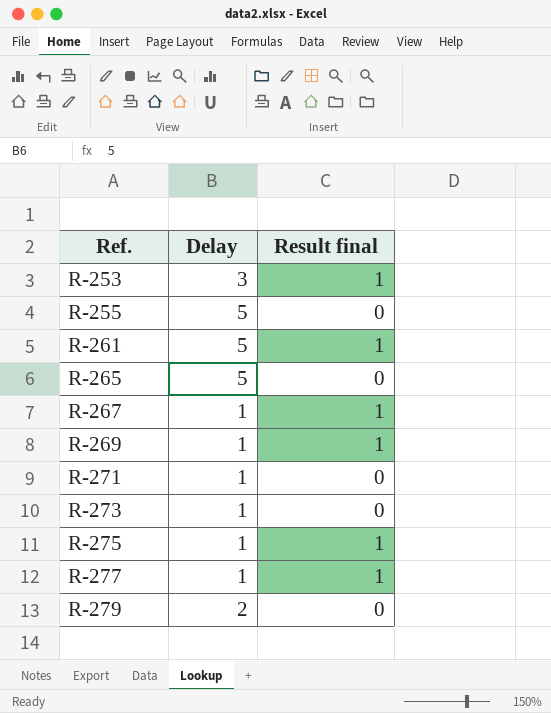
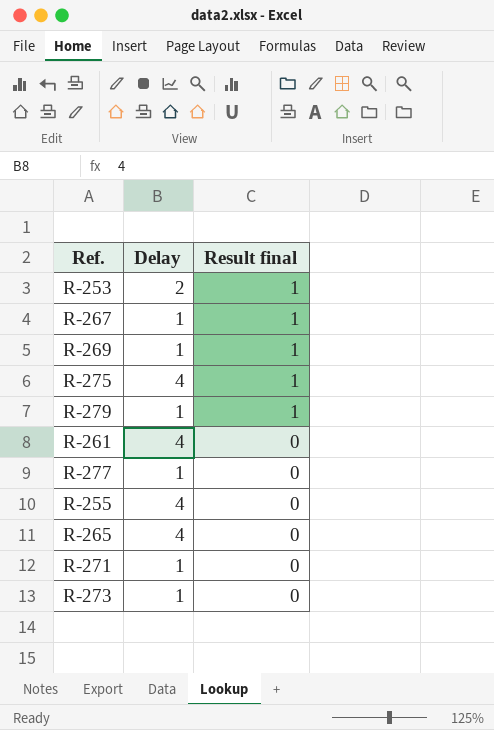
row order: Ref. ascending -> Result final descending
R-253 | Delay: 3 -> 2
R-275 | Delay: 1 -> 4
R-279 | Delay: 2 -> 1
R-279 | Result final: 0 -> 1
R-261 | Delay: 5 -> 4
R-261 | Result final: 1 -> 0
R-277 | Result final: 1 -> 0
R-255 | Delay: 5 -> 4
R-265 | Delay: 5 -> 4

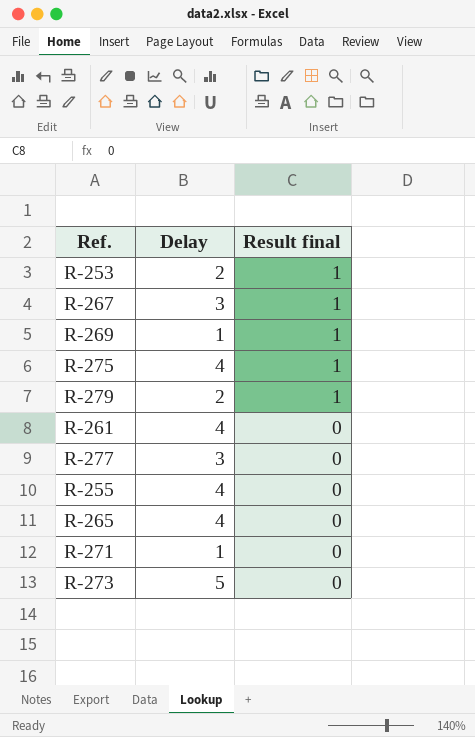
R-267 | Delay: 1 -> 3
R-279 | Delay: 1 -> 2
R-277 | Delay: 1 -> 3
R-273 | Delay: 1 -> 5

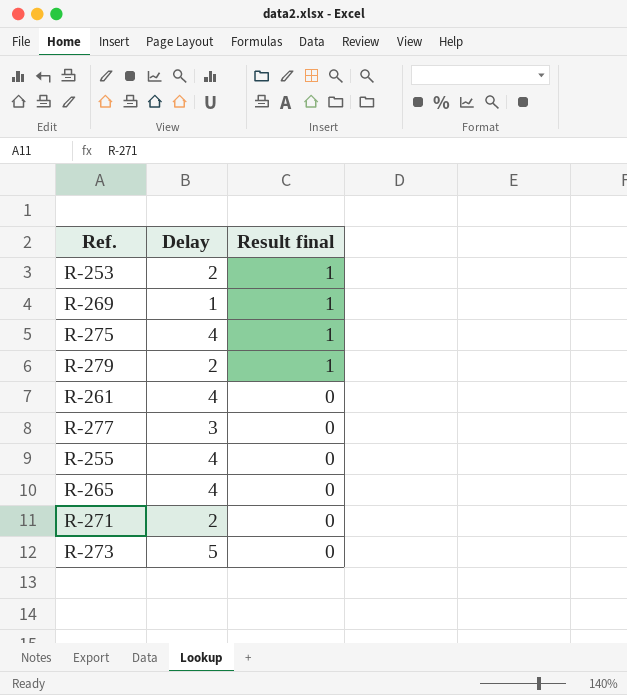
row R-267: 3 | 1 -> none
R-271 | Delay: 1 -> 2

